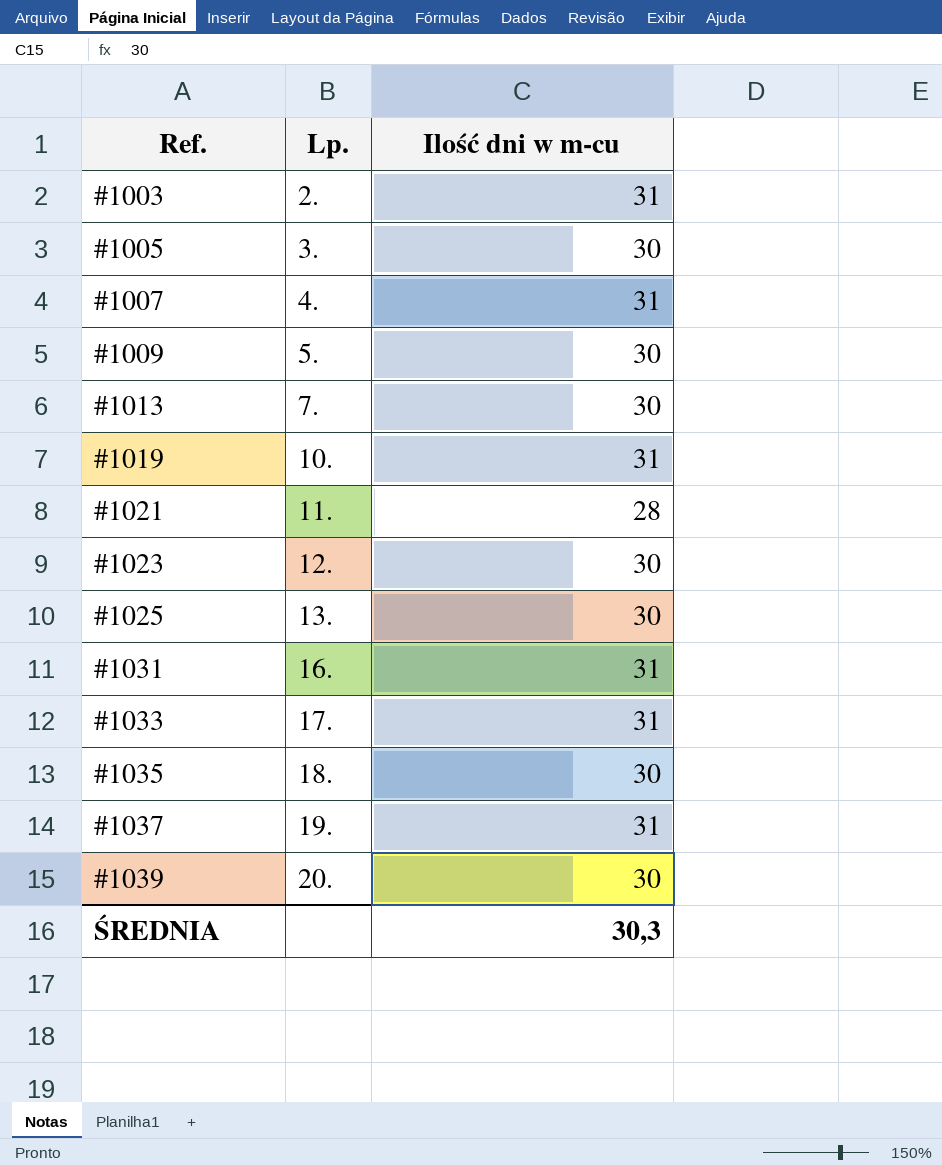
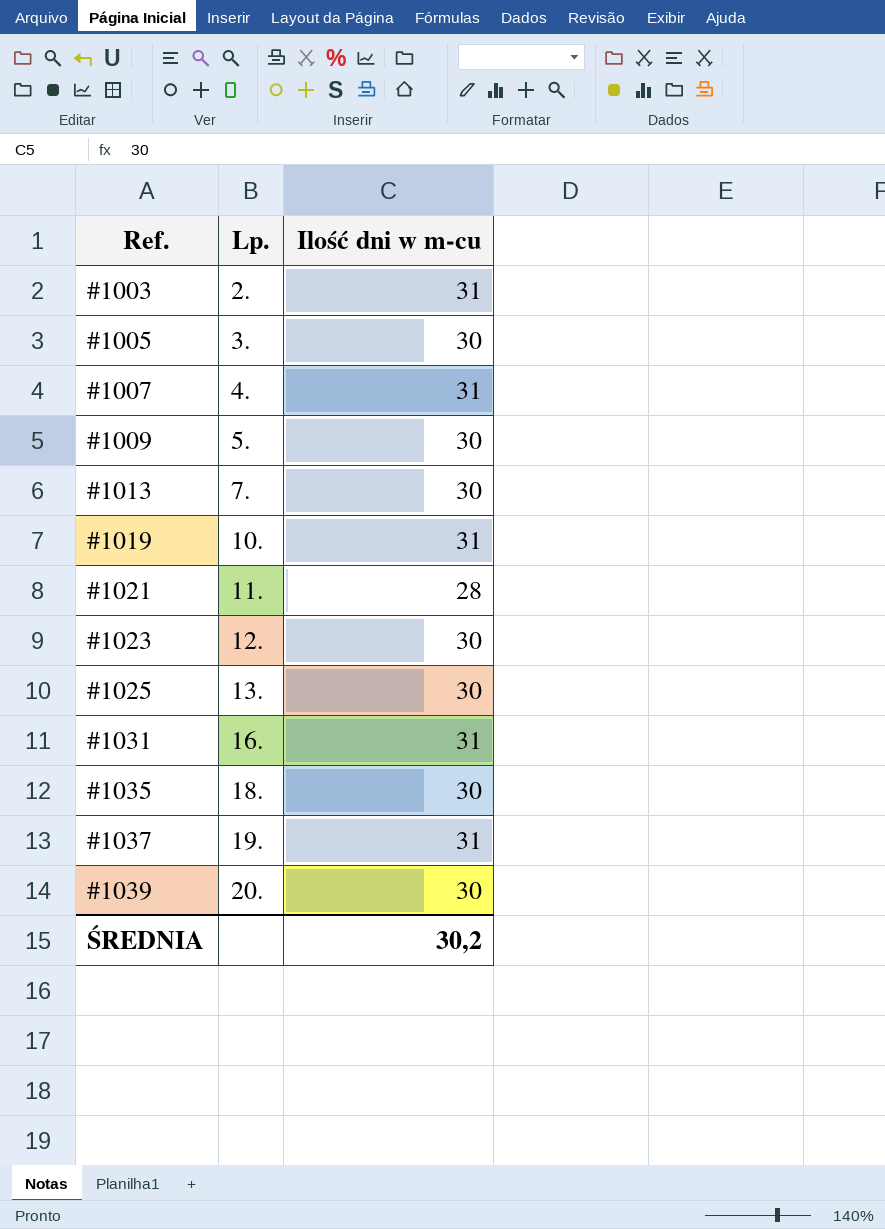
row #1033: 17. | 31 -> none
ŚREDNIA | Ilość dni w m-cu: 30,3 -> 30,2

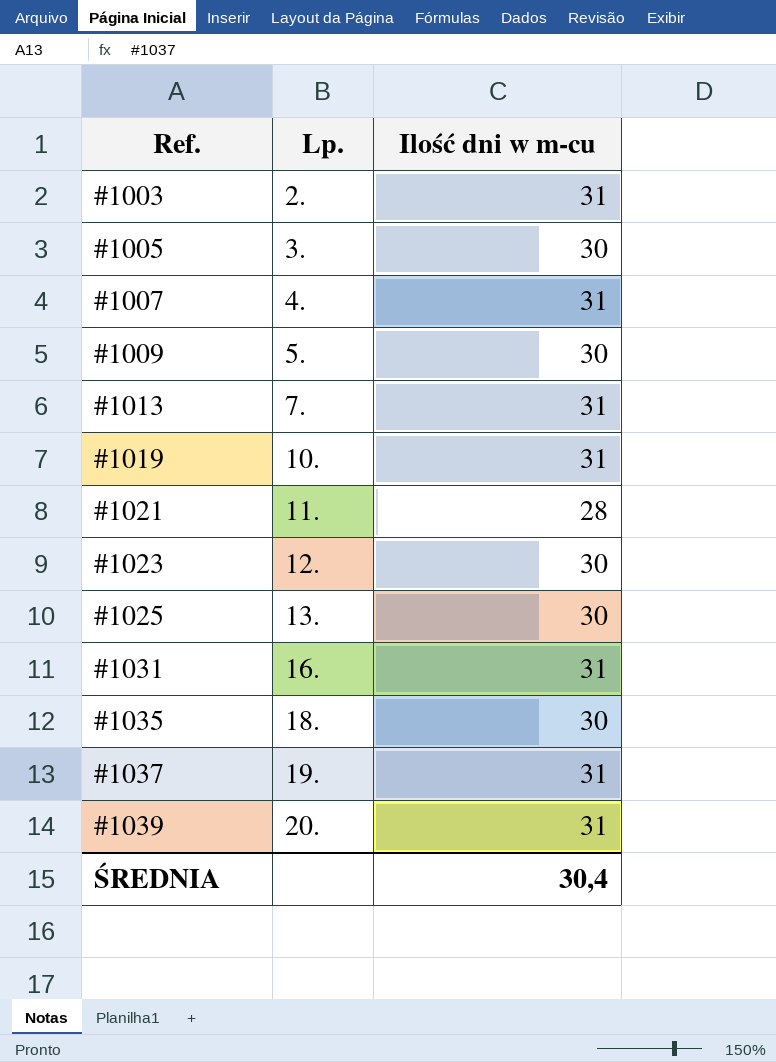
#1013 | Ilość dni w m-cu: 30 -> 31
#1039 | Ilość dni w m-cu: 30 -> 31
ŚREDNIA | Ilość dni w m-cu: 30,2 -> 30,4

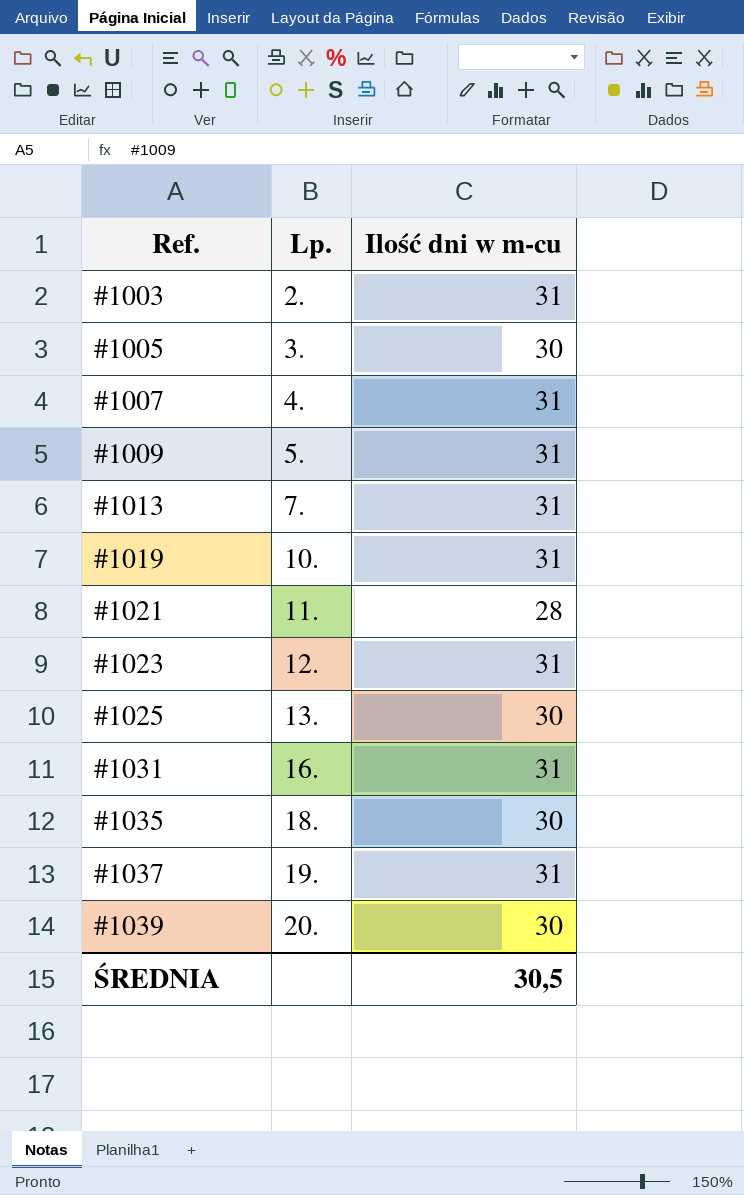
#1009 | Ilość dni w m-cu: 30 -> 31
#1023 | Ilość dni w m-cu: 30 -> 31
#1039 | Ilość dni w m-cu: 31 -> 30
ŚREDNIA | Ilość dni w m-cu: 30,4 -> 30,5

